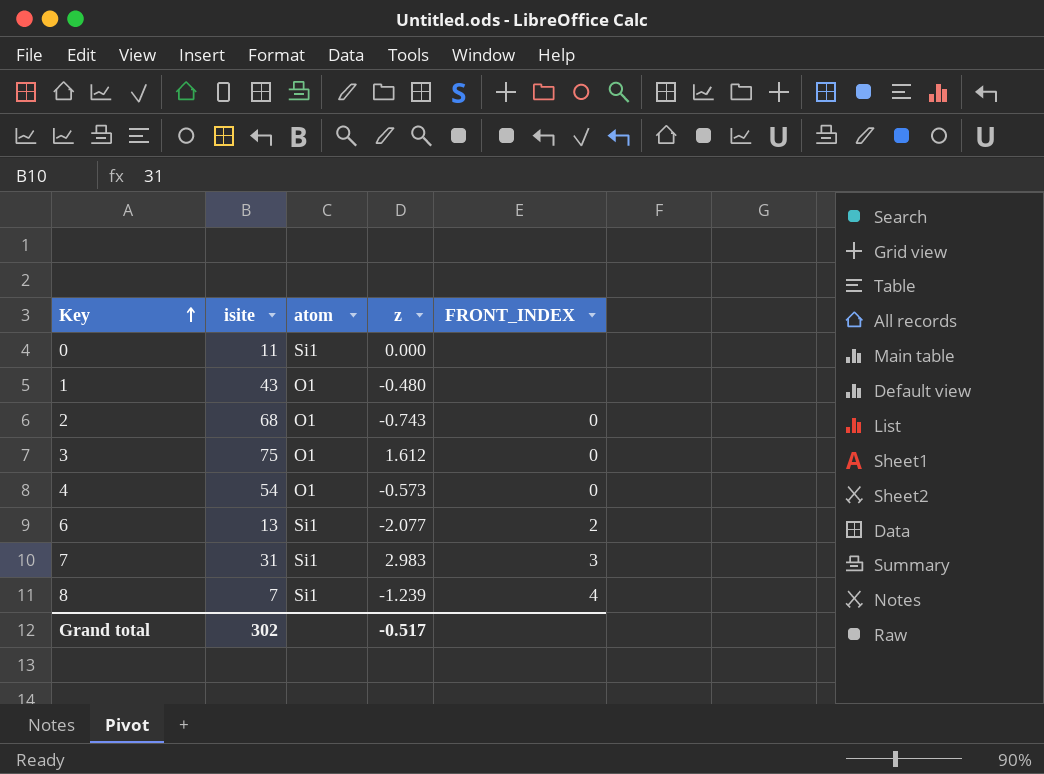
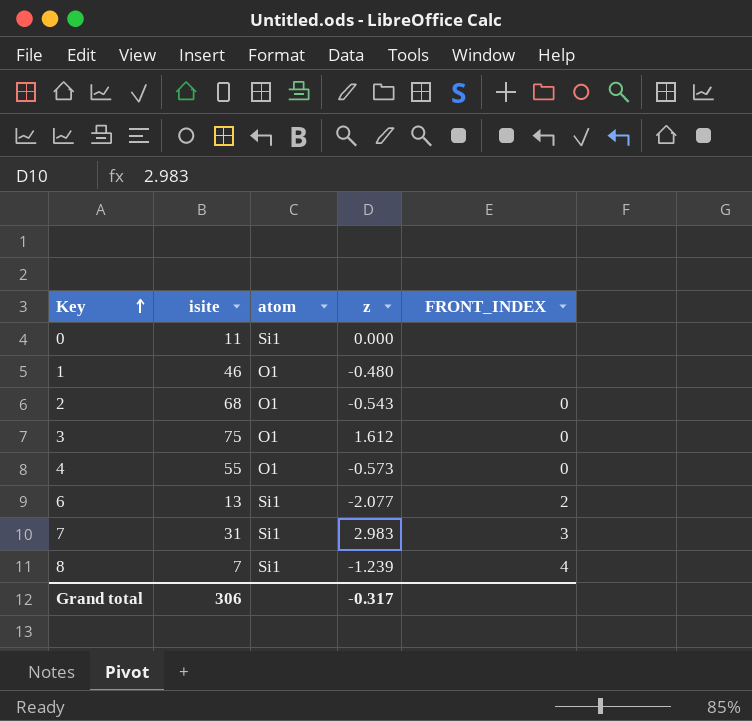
1 | isite: 43 -> 46
2 | z: -0.743 -> -0.543
4 | isite: 54 -> 55
Grand total | isite: 302 -> 306
Grand total | z: -0.517 -> -0.317

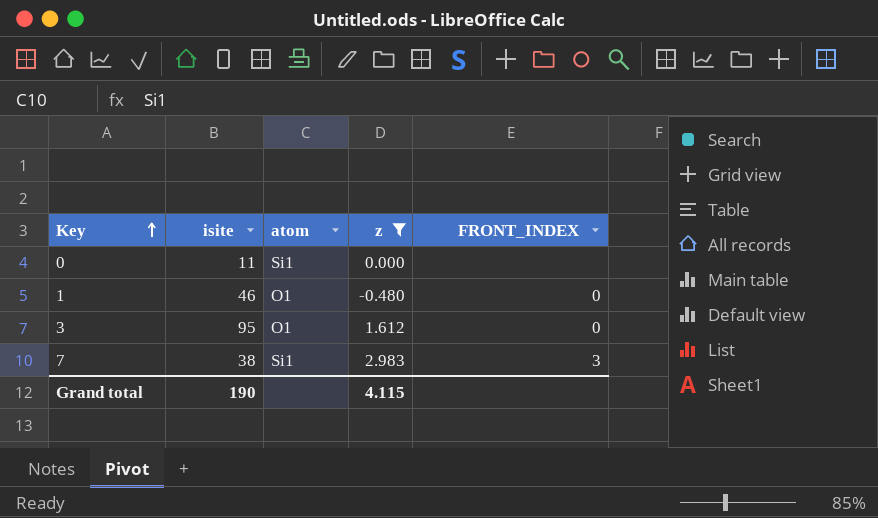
filter: none -> z >= -0.480
1 | FRONT_INDEX: none -> 0
3 | isite: 75 -> 95
7 | isite: 31 -> 38
Grand total | isite: 306 -> 190
Grand total | z: -0.317 -> 4.115

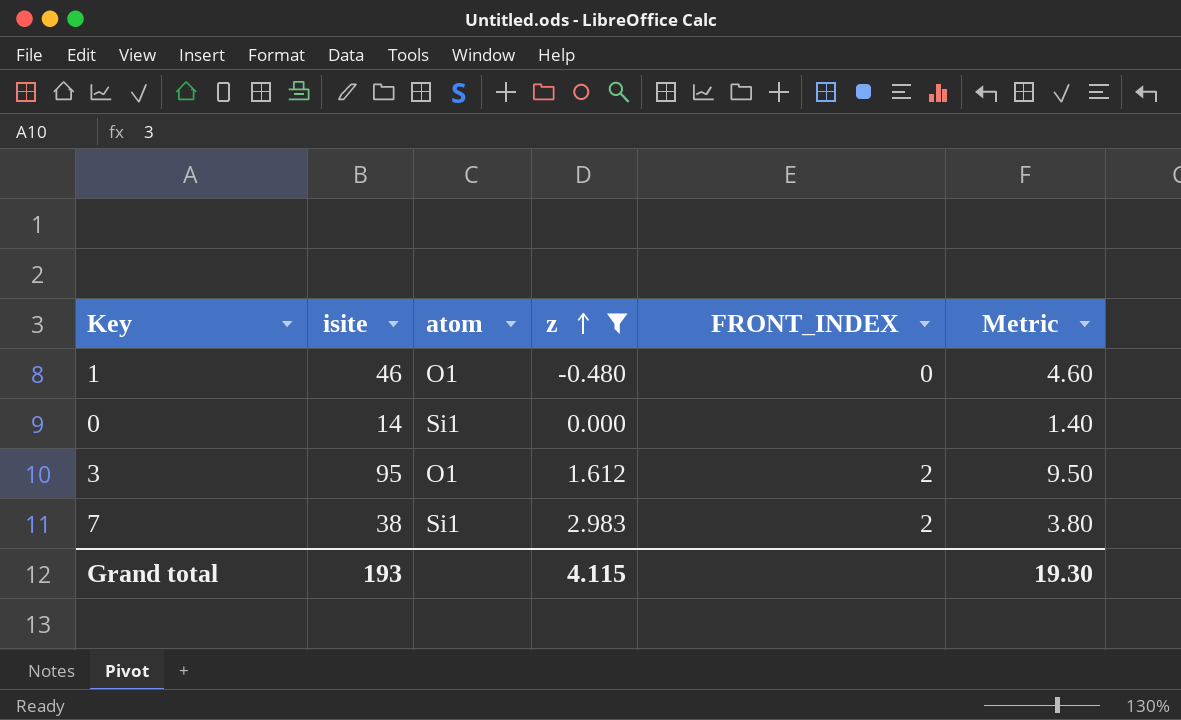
row order: Key ascending -> z ascending
column Metric | formula: none -> [isite] * 0.1
0 | isite: 11 -> 14
3 | FRONT_INDEX: 0 -> 2
7 | FRONT_INDEX: 3 -> 2
Grand total | isite: 190 -> 193

